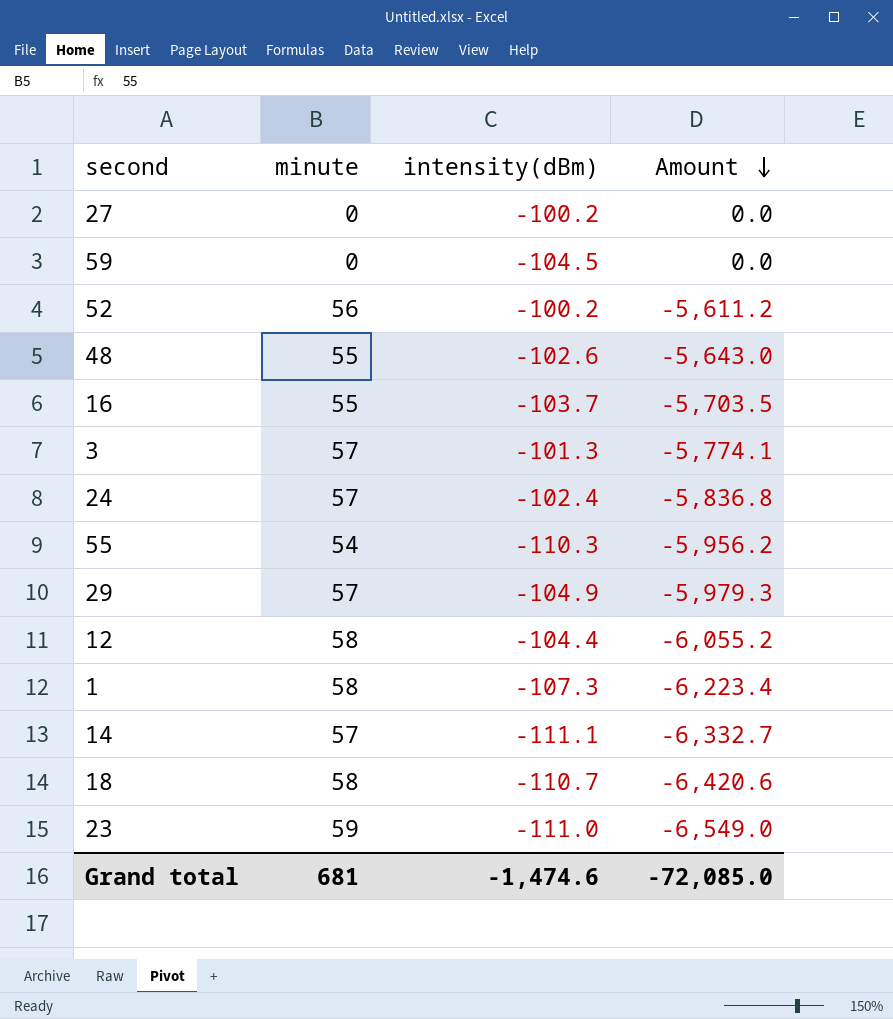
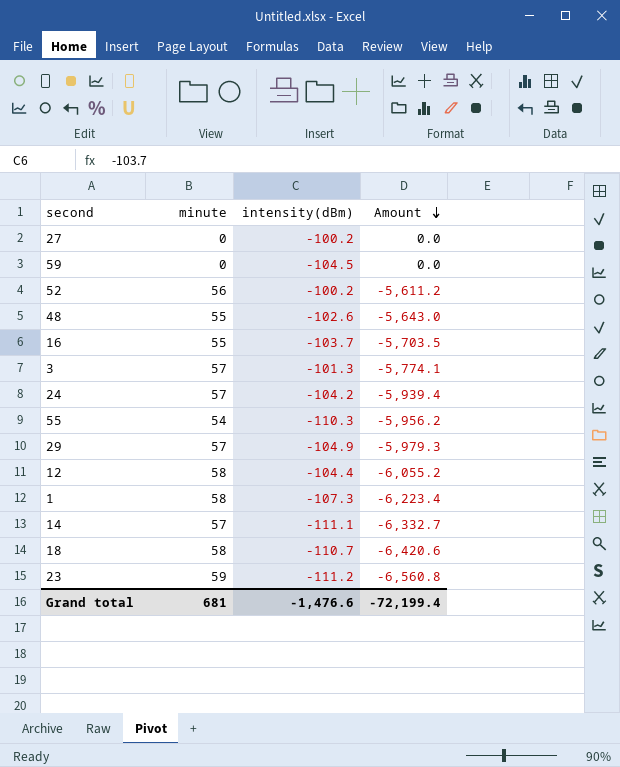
24 | intensity(dBm): -102.4 -> -104.2
24 | Amount: -5,836.8 -> -5,939.4
23 | intensity(dBm): -111.0 -> -111.2
23 | Amount: -6,549.0 -> -6,560.8
Grand total | intensity(dBm): -1,474.6 -> -1,476.6
Grand total | Amount: -72,085.0 -> -72,199.4

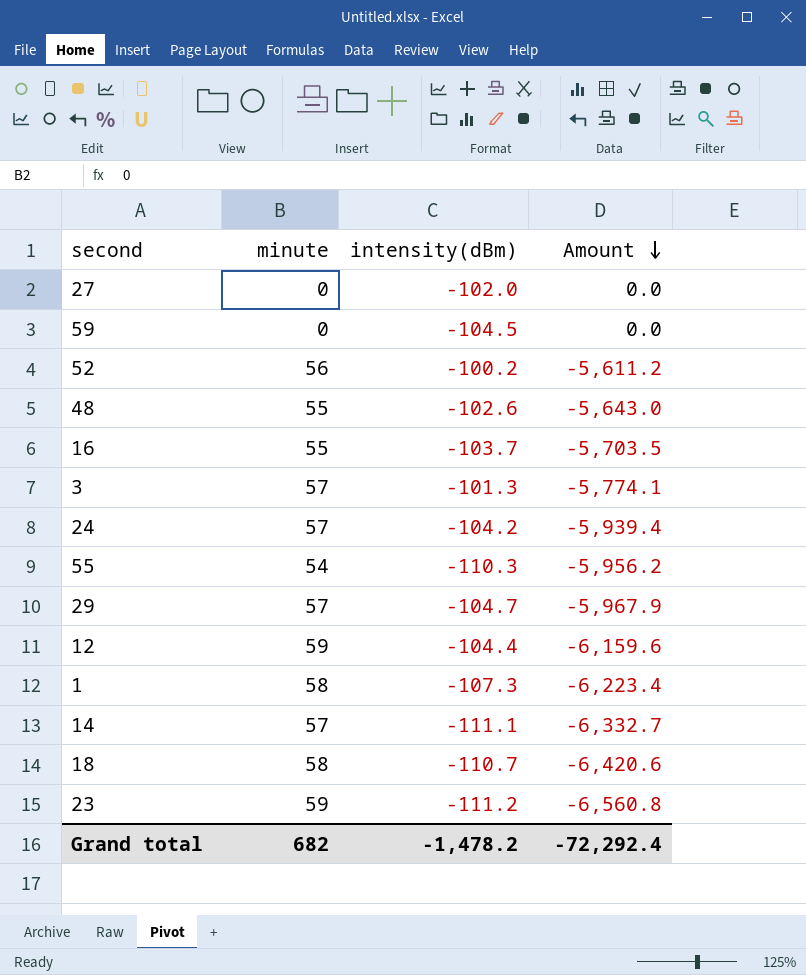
27 | intensity(dBm): -100.2 -> -102.0
29 | intensity(dBm): -104.9 -> -104.7
29 | Amount: -5,979.3 -> -5,967.9
12 | minute: 58 -> 59
12 | Amount: -6,055.2 -> -6,159.6
Grand total | minute: 681 -> 682
Grand total | intensity(dBm): -1,476.6 -> -1,478.2
Grand total | Amount: -72,199.4 -> -72,292.4

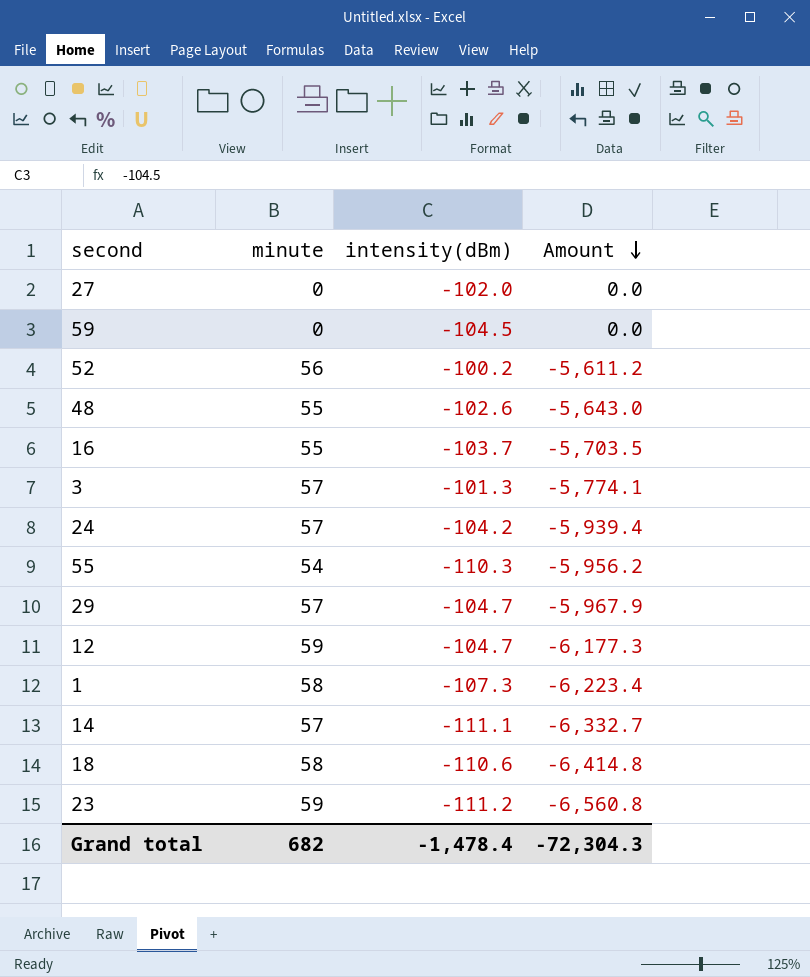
12 | intensity(dBm): -104.4 -> -104.7
12 | Amount: -6,159.6 -> -6,177.3
18 | intensity(dBm): -110.7 -> -110.6
18 | Amount: -6,420.6 -> -6,414.8
Grand total | intensity(dBm): -1,478.2 -> -1,478.4
Grand total | Amount: -72,292.4 -> -72,304.3

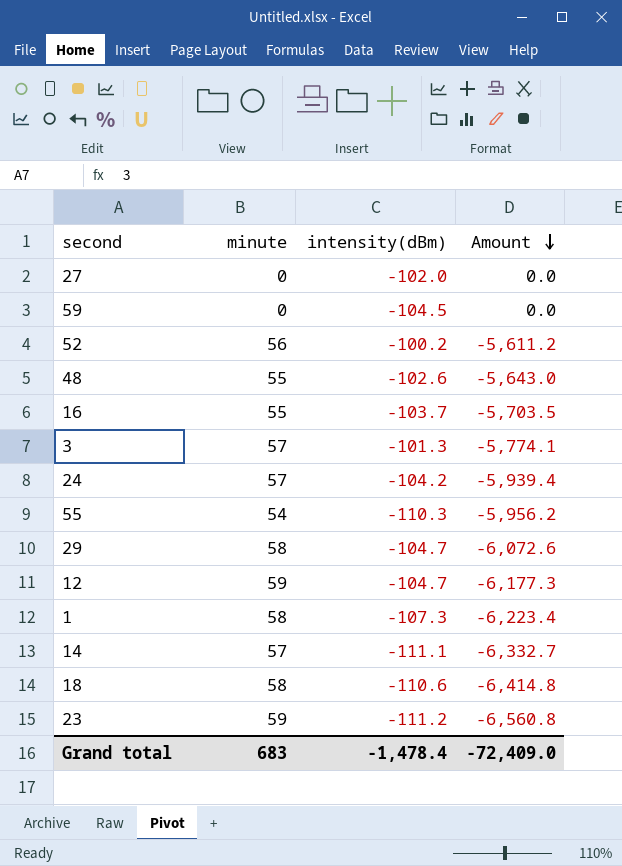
29 | minute: 57 -> 58
29 | Amount: -5,967.9 -> -6,072.6
Grand total | minute: 682 -> 683
Grand total | Amount: -72,304.3 -> -72,409.0

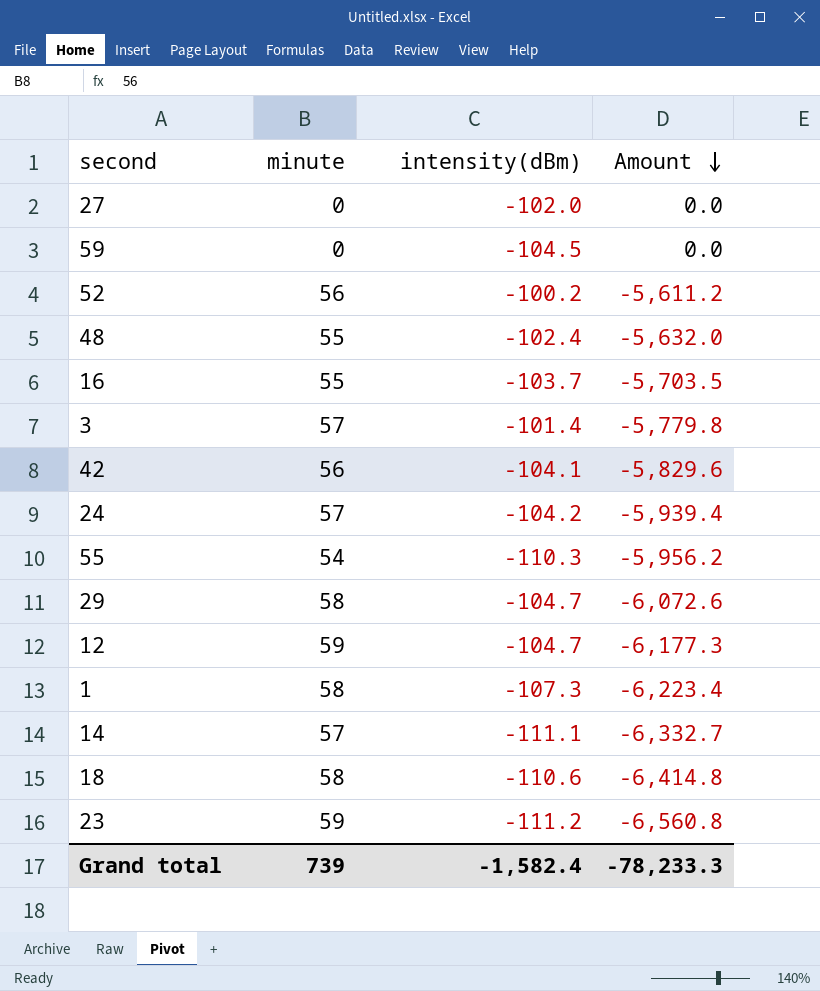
48 | intensity(dBm): -102.6 -> -102.4
48 | Amount: -5,643.0 -> -5,632.0
3 | intensity(dBm): -101.3 -> -101.4
3 | Amount: -5,774.1 -> -5,779.8
row 42: none -> 56 | -104.1 | -5,829.6
Grand total | minute: 683 -> 739
Grand total | intensity(dBm): -1,478.4 -> -1,582.4
Grand total | Amount: -72,409.0 -> -78,233.3

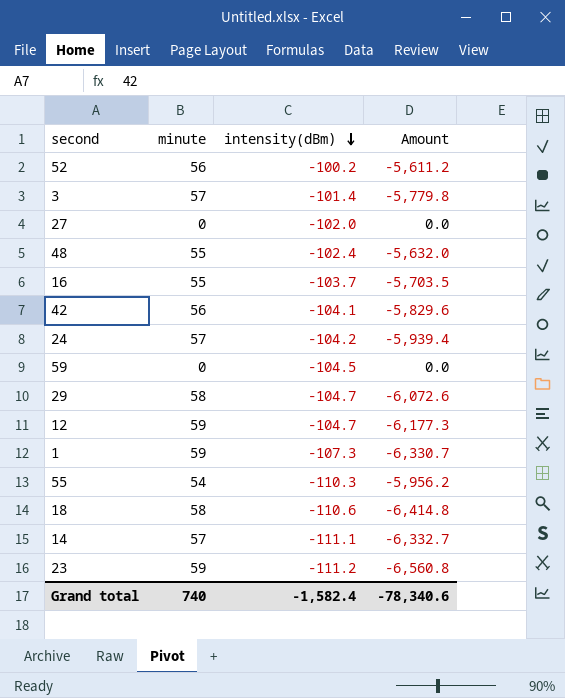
row order: Amount descending -> intensity(dBm) descending
1 | minute: 58 -> 59
1 | Amount: -6,223.4 -> -6,330.7
Grand total | minute: 739 -> 740
Grand total | Amount: -78,233.3 -> -78,340.6

